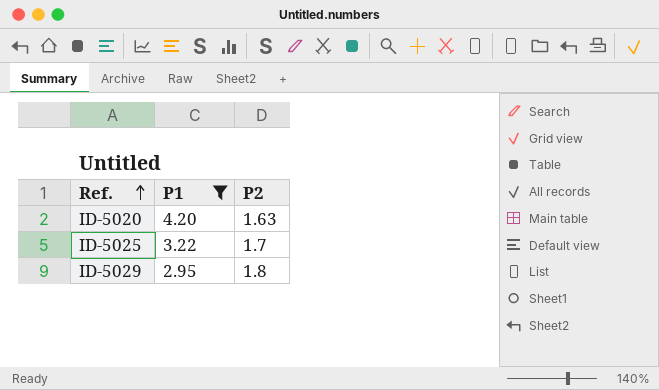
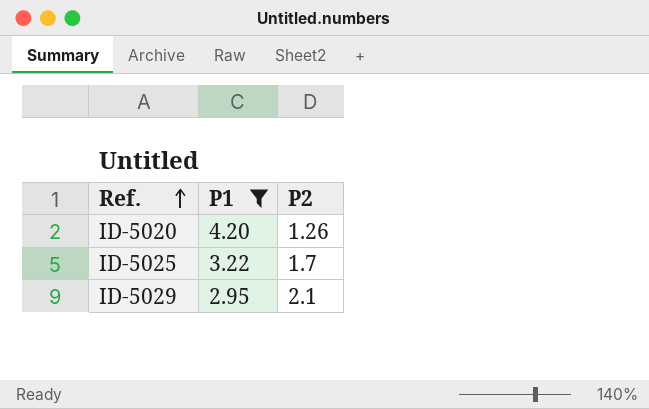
ID-5020 | P2: 1.63 -> 1.26
ID-5029 | P2: 1.8 -> 2.1

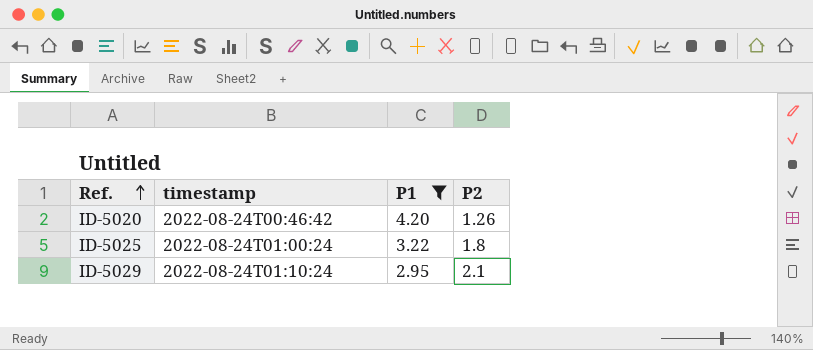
column timestamp | position: none -> 2
ID-5025 | P2: 1.7 -> 1.8

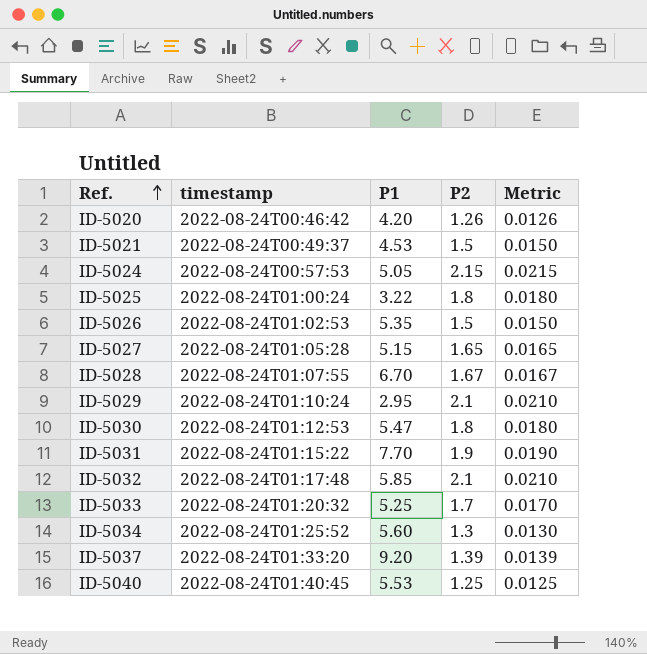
filter: P1 <= 4.20 -> none
column Metric | formula: none -> [P2] * 0.01

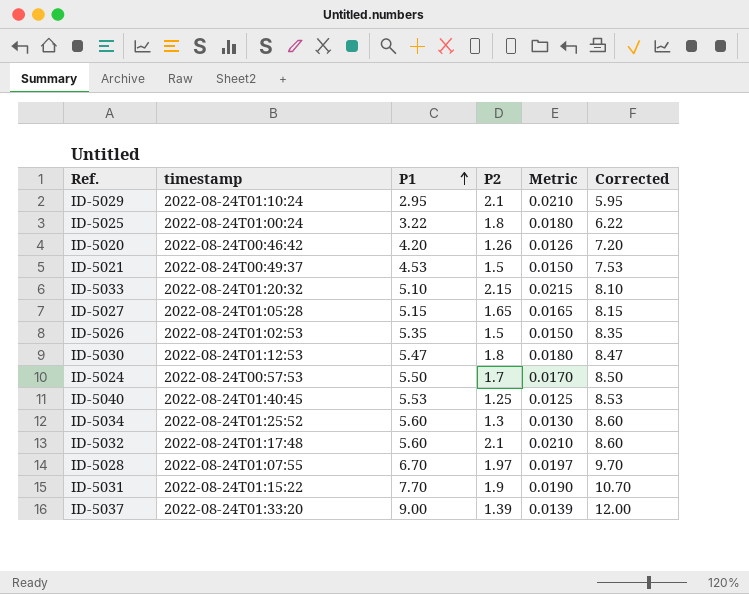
row order: Ref. ascending -> P1 ascending
column Corrected | formula: none -> [P1] + 3
ID-5033 | P1: 5.25 -> 5.10
ID-5033 | P2: 1.7 -> 2.15
ID-5033 | Metric: 0.0170 -> 0.0215
ID-5024 | P1: 5.05 -> 5.50
ID-5024 | P2: 2.15 -> 1.7
ID-5024 | Metric: 0.0215 -> 0.0170
ID-5032 | P1: 5.85 -> 5.60
ID-5028 | P2: 1.67 -> 1.97
ID-5028 | Metric: 0.0167 -> 0.0197
ID-5037 | P1: 9.20 -> 9.00

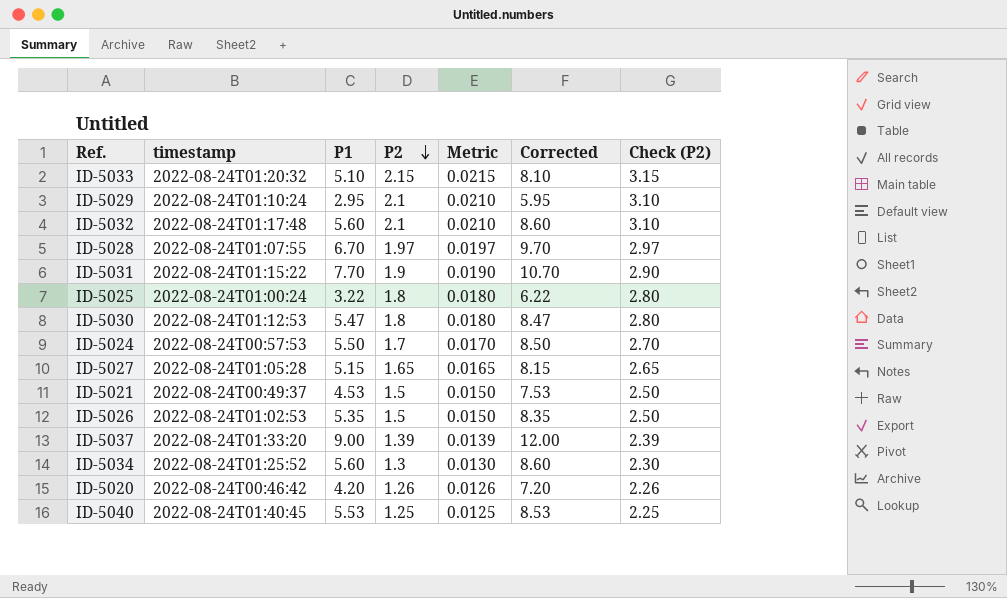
row order: P1 ascending -> P2 descending
column Check (P2) | formula: none -> [P2] + 1

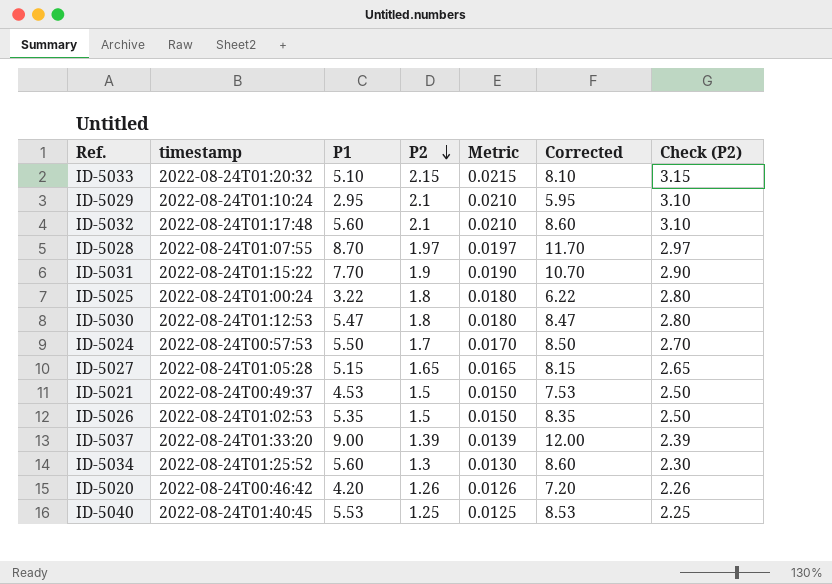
ID-5028 | P1: 6.70 -> 8.70
ID-5028 | Corrected: 9.70 -> 11.70

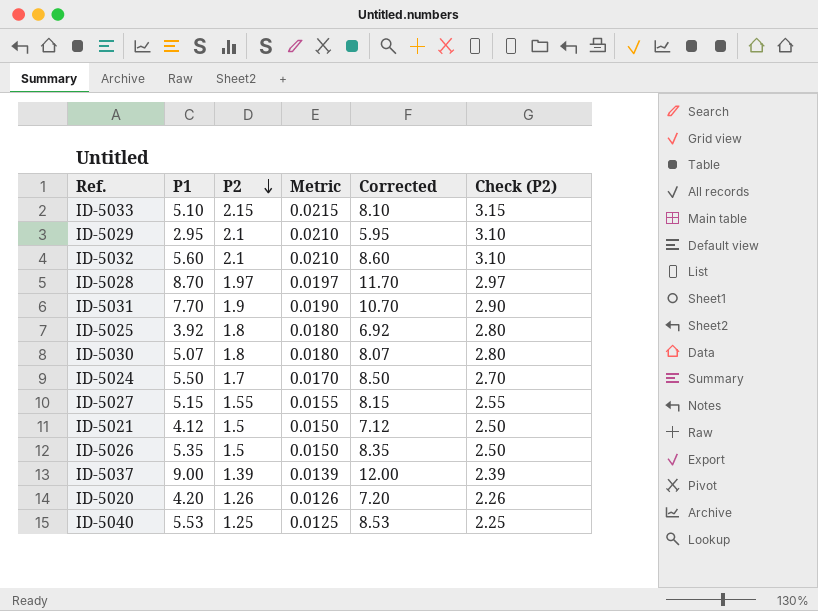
column timestamp | position: 2 -> none
row ID-5034: 2022-08-24T01:25:52 | 5.60 | 1.3 | 0.0130 | 8.60 | 2.30 -> none
ID-5025 | P1: 3.22 -> 3.92
ID-5025 | Corrected: 6.22 -> 6.92
ID-5030 | P1: 5.47 -> 5.07
ID-5030 | Corrected: 8.47 -> 8.07
ID-5027 | P2: 1.65 -> 1.55
ID-5027 | Metric: 0.0165 -> 0.0155
ID-5027 | Check (P2): 2.65 -> 2.55
ID-5021 | P1: 4.53 -> 4.12
ID-5021 | Corrected: 7.53 -> 7.12

